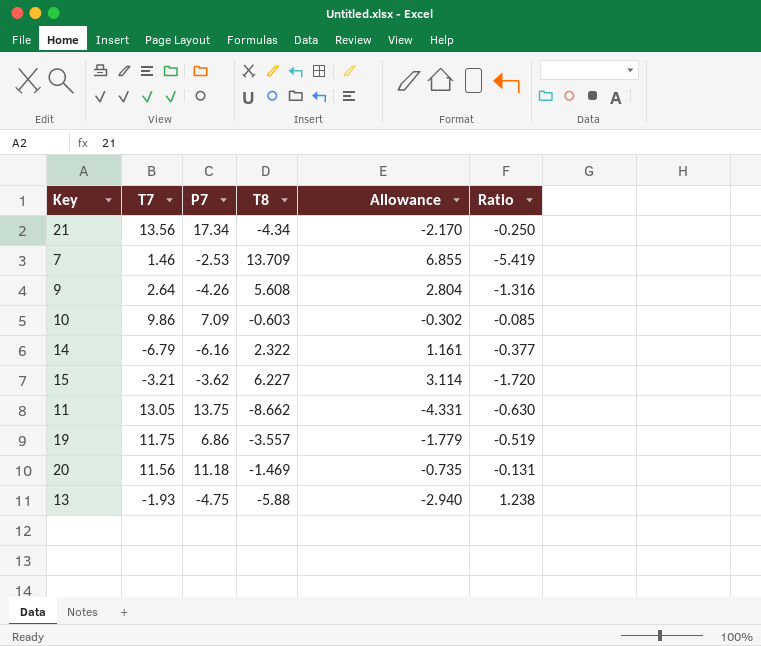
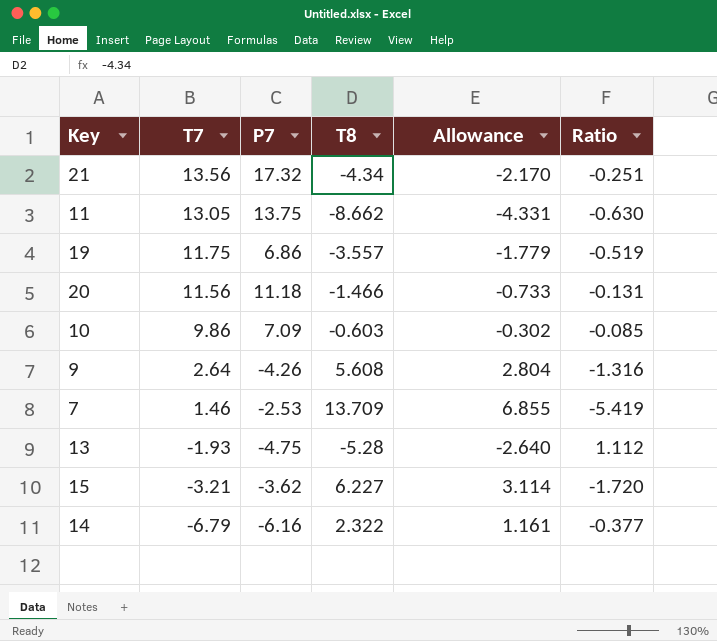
row order: none -> T7 descending
21 | P7: 17.34 -> 17.32
21 | Ratio: -0.250 -> -0.251
20 | T8: -1.469 -> -1.466
20 | Allowance: -0.735 -> -0.733
13 | T8: -5.88 -> -5.28
13 | Allowance: -2.940 -> -2.640
13 | Ratio: 1.238 -> 1.112

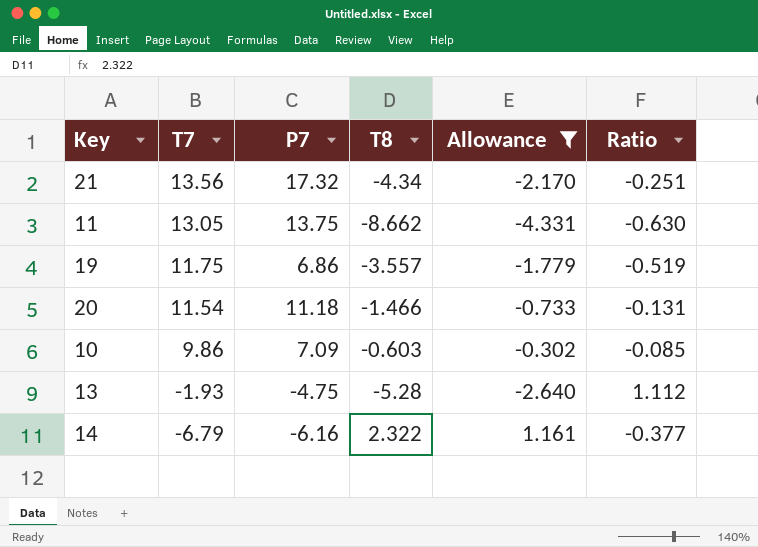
filter: none -> Allowance <= 1.161
20 | T7: 11.56 -> 11.54

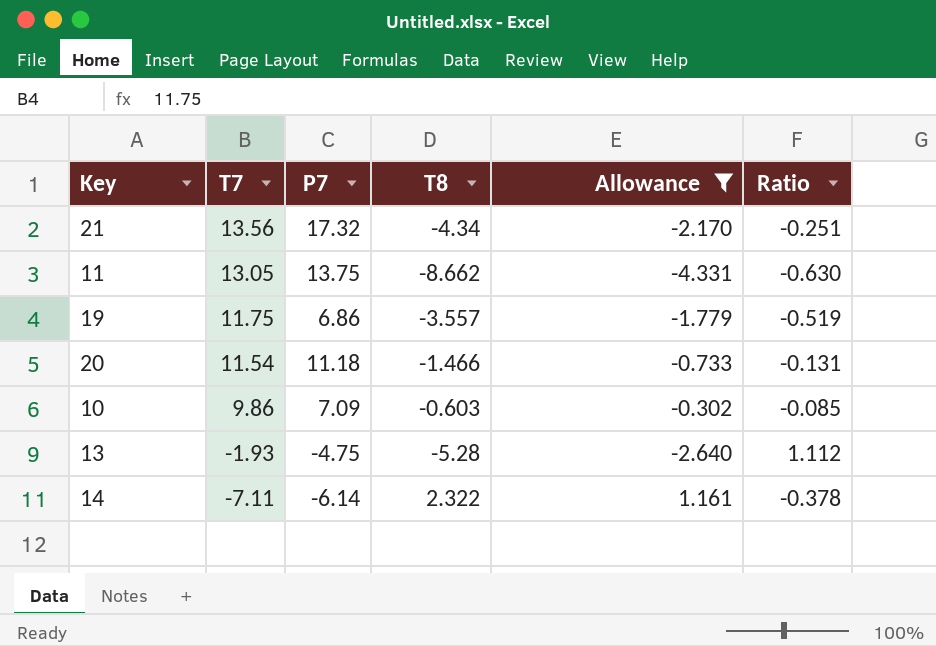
14 | T7: -6.79 -> -7.11
14 | P7: -6.16 -> -6.14
14 | Ratio: -0.377 -> -0.378

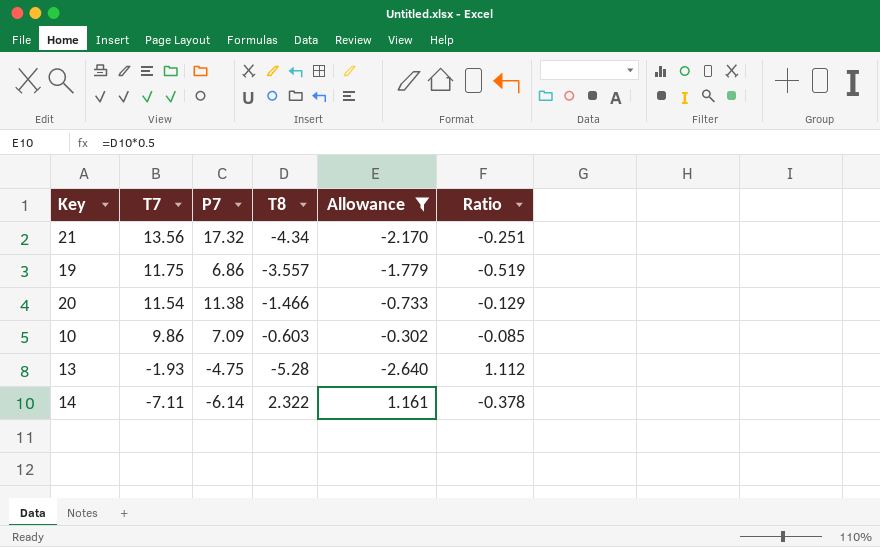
row 11: 13.05 | 13.75 | -8.662 | -4.331 | -0.630 -> none
20 | P7: 11.18 -> 11.38
20 | Ratio: -0.131 -> -0.129

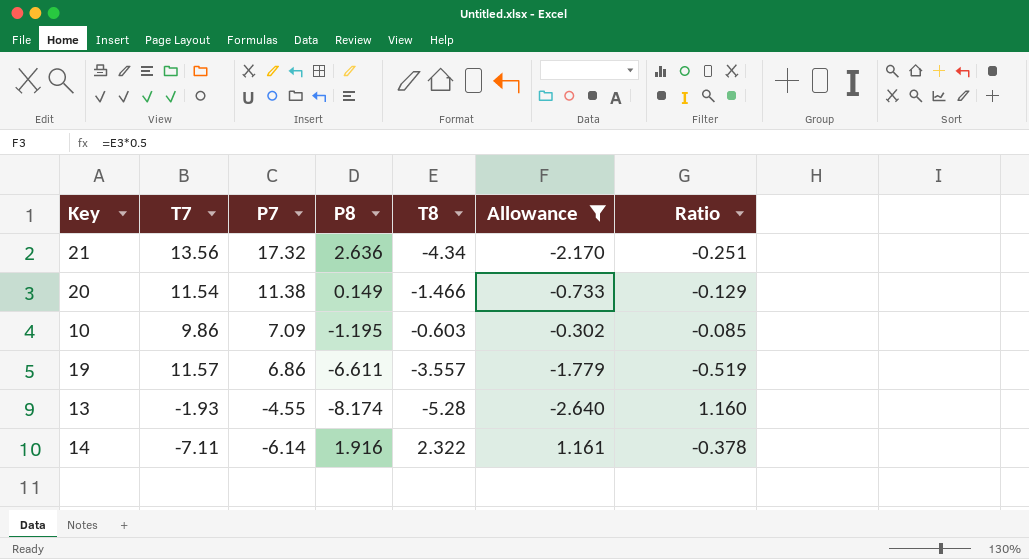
row order: T7 descending -> P7 descending
column P8 | position: none -> 4
19 | T7: 11.75 -> 11.57
13 | P7: -4.75 -> -4.55
13 | Ratio: 1.112 -> 1.160

